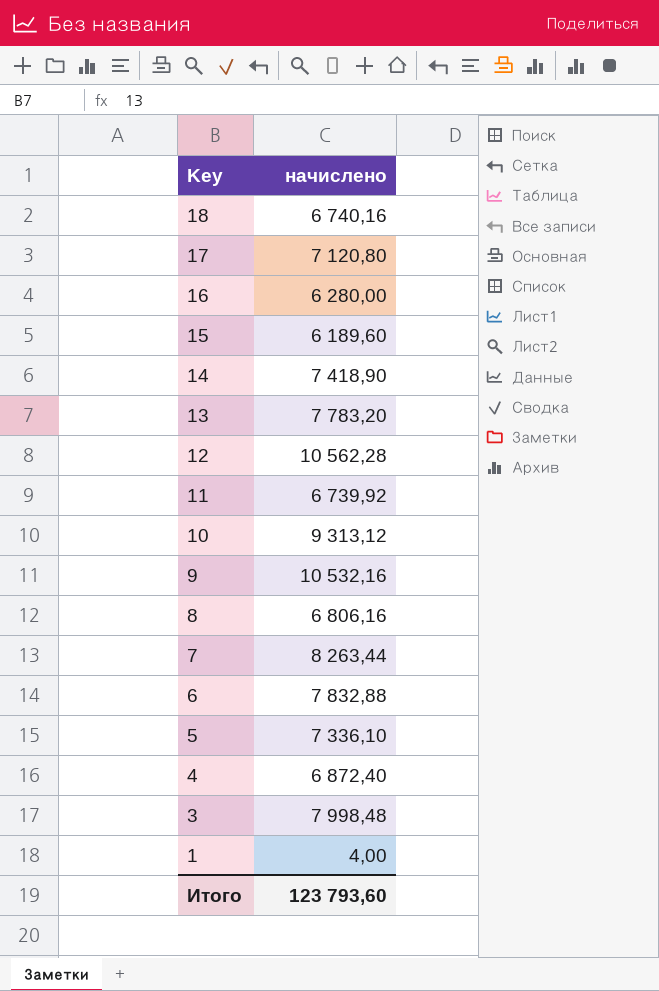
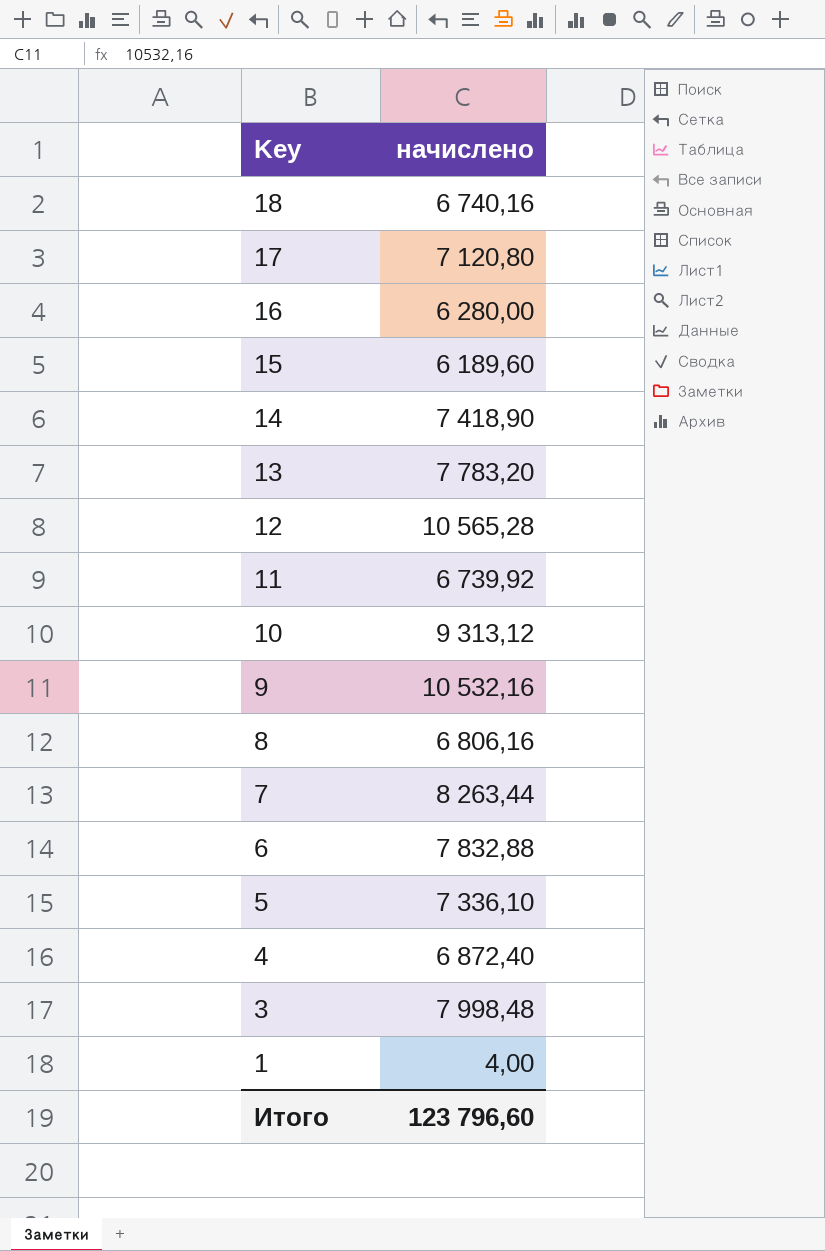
12 | начислено: 10 562,28 -> 10 565,28
Итого | начислено: 123 793,60 -> 123 796,60

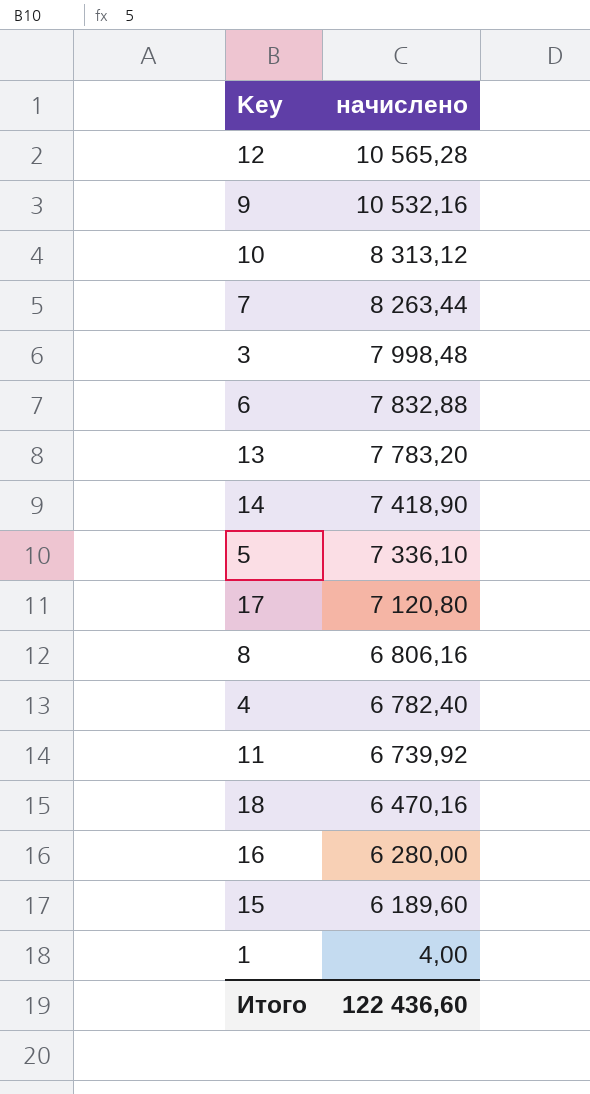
row order: Key descending -> начислено descending
10 | начислено: 9 313,12 -> 8 313,12
4 | начислено: 6 872,40 -> 6 782,40
18 | начислено: 6 740,16 -> 6 470,16
Итого | начислено: 123 796,60 -> 122 436,60

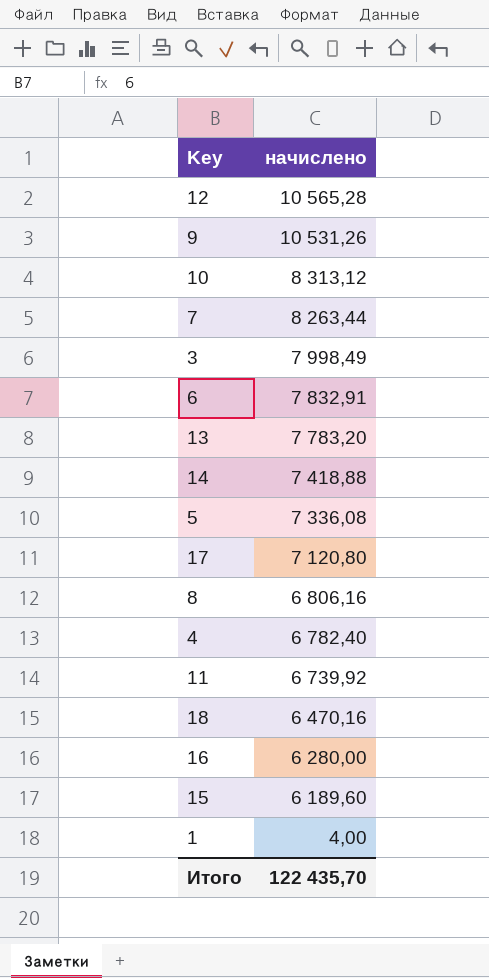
9 | начислено: 10 532,16 -> 10 531,26
3 | начислено: 7 998,48 -> 7 998,49
6 | начислено: 7 832,88 -> 7 832,91
14 | начислено: 7 418,90 -> 7 418,88
5 | начислено: 7 336,10 -> 7 336,08
Итого | начислено: 122 436,60 -> 122 435,70

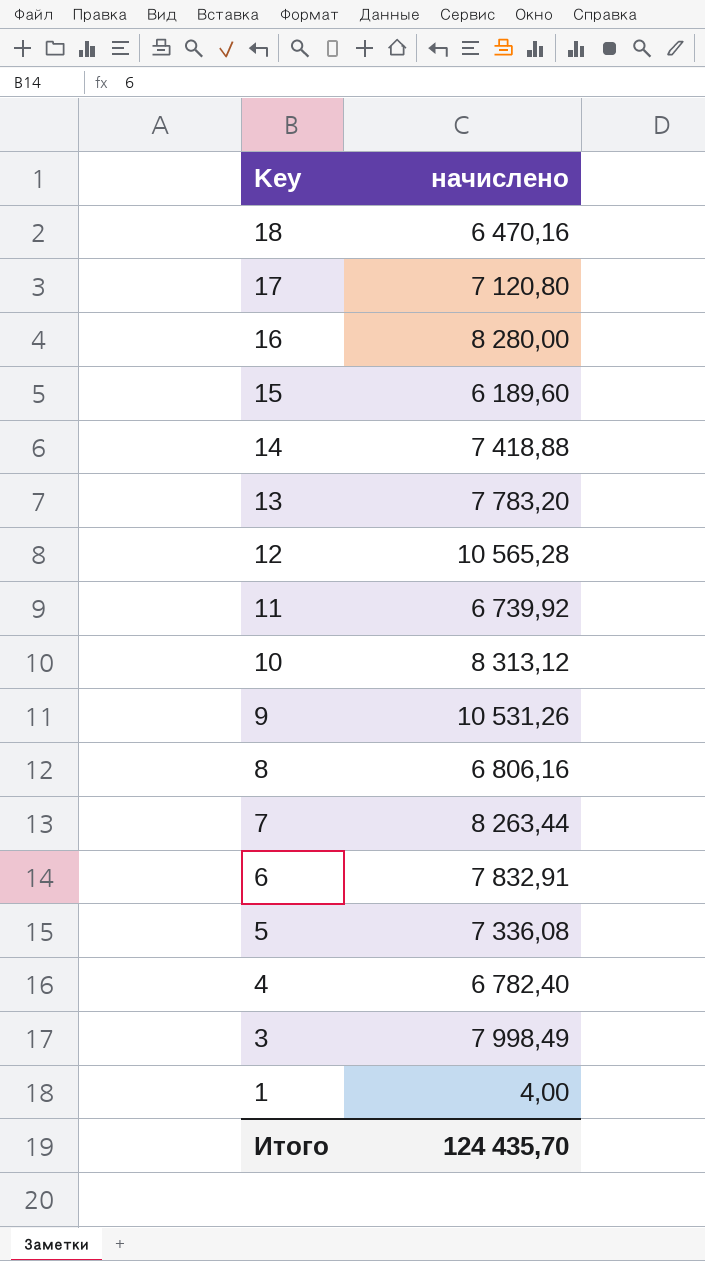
row order: начислено descending -> Key descending
16 | начислено: 6 280,00 -> 8 280,00
Итого | начислено: 122 435,70 -> 124 435,70

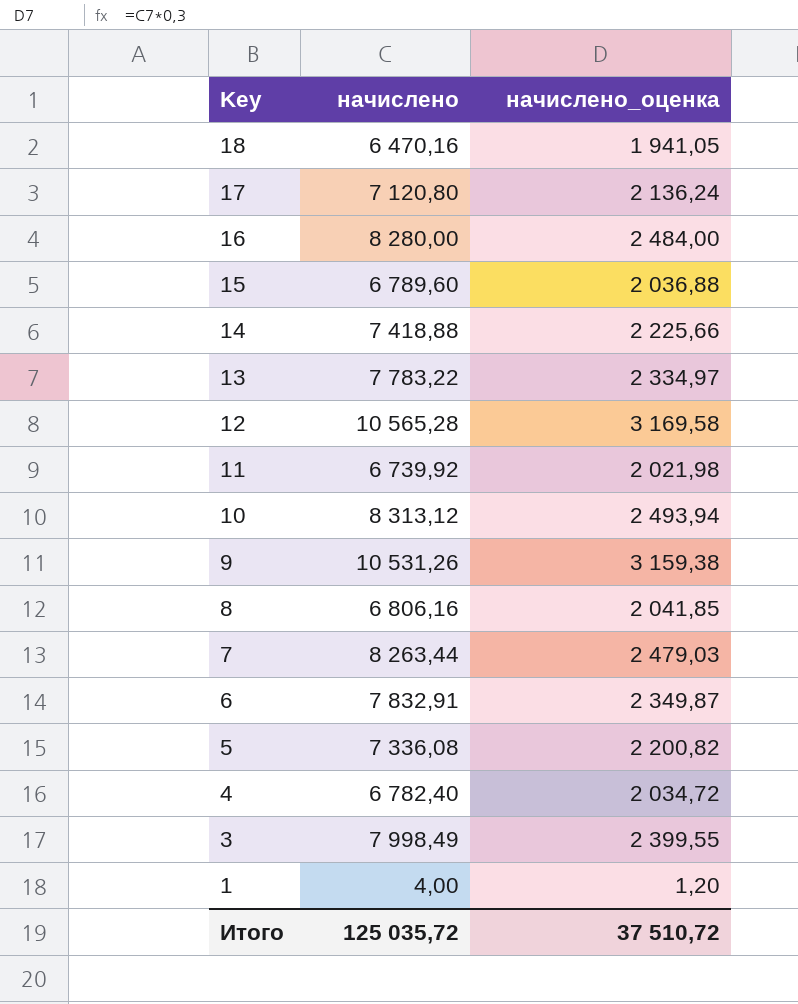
column начислено_оценка | formula: none -> [начислено] * 0,3
15 | начислено: 6 189,60 -> 6 789,60
13 | начислено: 7 783,20 -> 7 783,22
Итого | начислено: 124 435,70 -> 125 035,72

